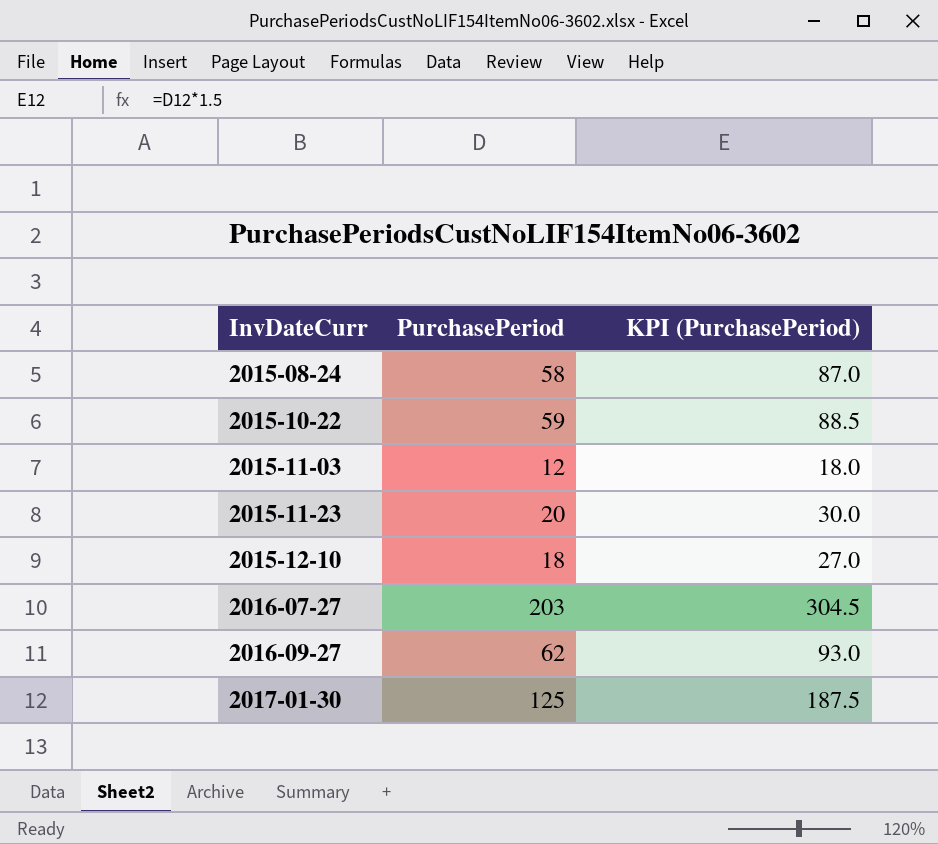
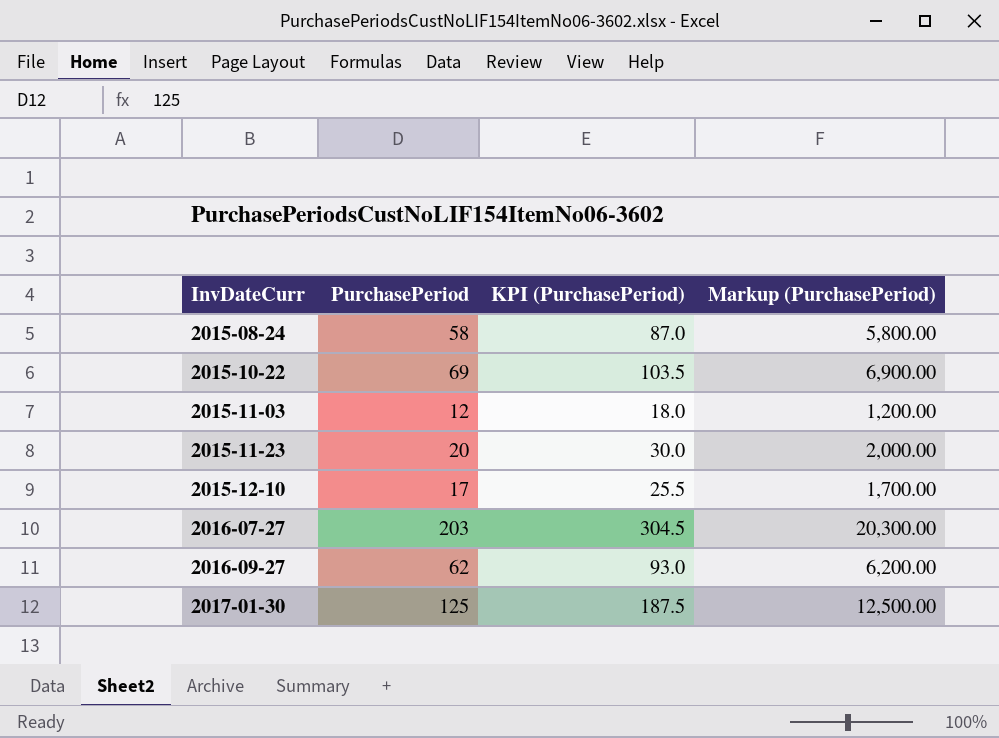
column Markup (PurchasePeriod) | formula: none -> [PurchasePeriod] * 100
2015-10-22 | PurchasePeriod: 59 -> 69
2015-10-22 | KPI (PurchasePeriod): 88.5 -> 103.5
2015-12-10 | PurchasePeriod: 18 -> 17
2015-12-10 | KPI (PurchasePeriod): 27.0 -> 25.5

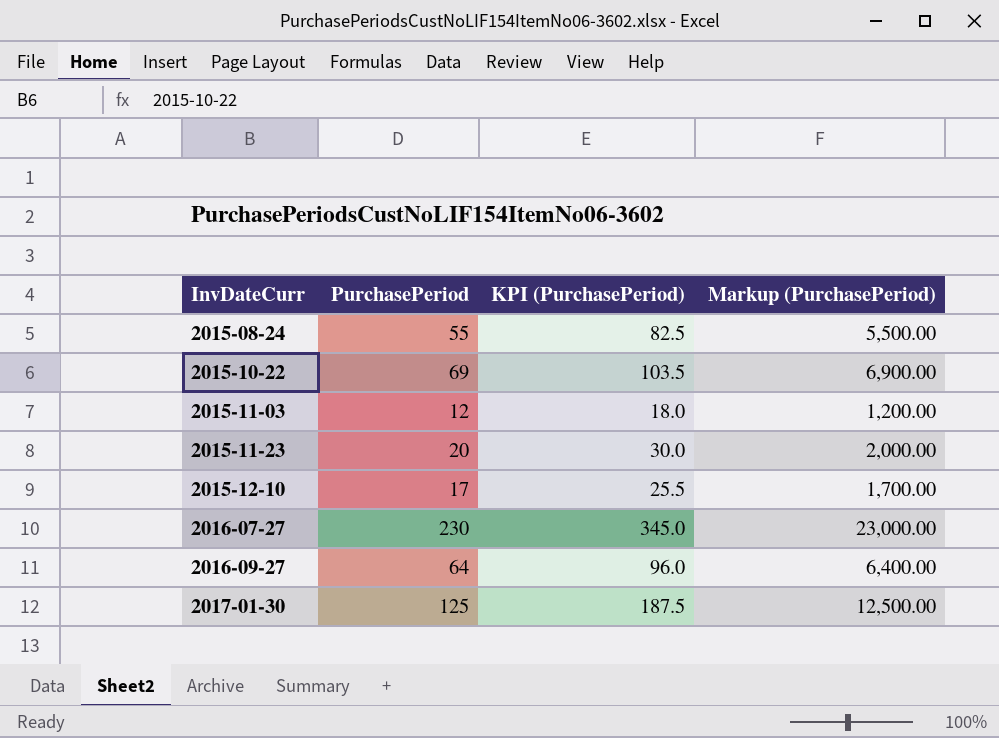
2015-08-24 | PurchasePeriod: 58 -> 55
2015-08-24 | KPI (PurchasePeriod): 87.0 -> 82.5
2015-08-24 | Markup (PurchasePeriod): 5,800.00 -> 5,500.00
2016-07-27 | PurchasePeriod: 203 -> 230
2016-07-27 | KPI (PurchasePeriod): 304.5 -> 345.0
2016-07-27 | Markup (PurchasePeriod): 20,300.00 -> 23,000.00
2016-09-27 | PurchasePeriod: 62 -> 64
2016-09-27 | KPI (PurchasePeriod): 93.0 -> 96.0
2016-09-27 | Markup (PurchasePeriod): 6,200.00 -> 6,400.00

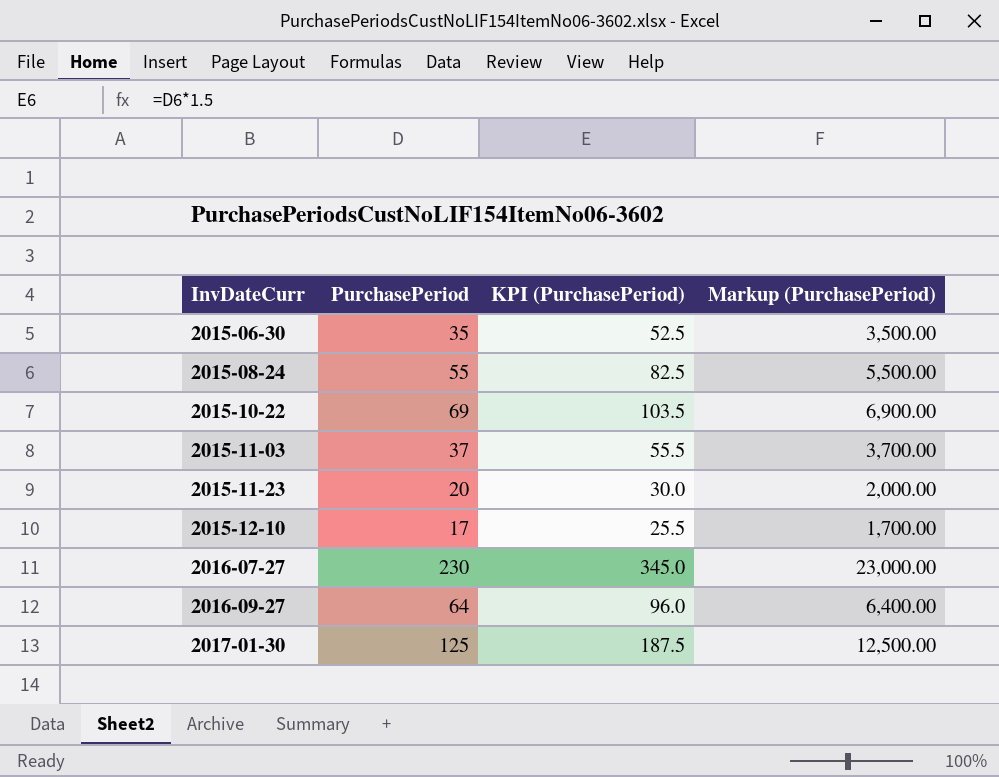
row 2015-06-30: none -> 35 | 52.5 | 3,500.00
2015-11-03 | PurchasePeriod: 12 -> 37
2015-11-03 | KPI (PurchasePeriod): 18.0 -> 55.5
2015-11-03 | Markup (PurchasePeriod): 1,200.00 -> 3,700.00

